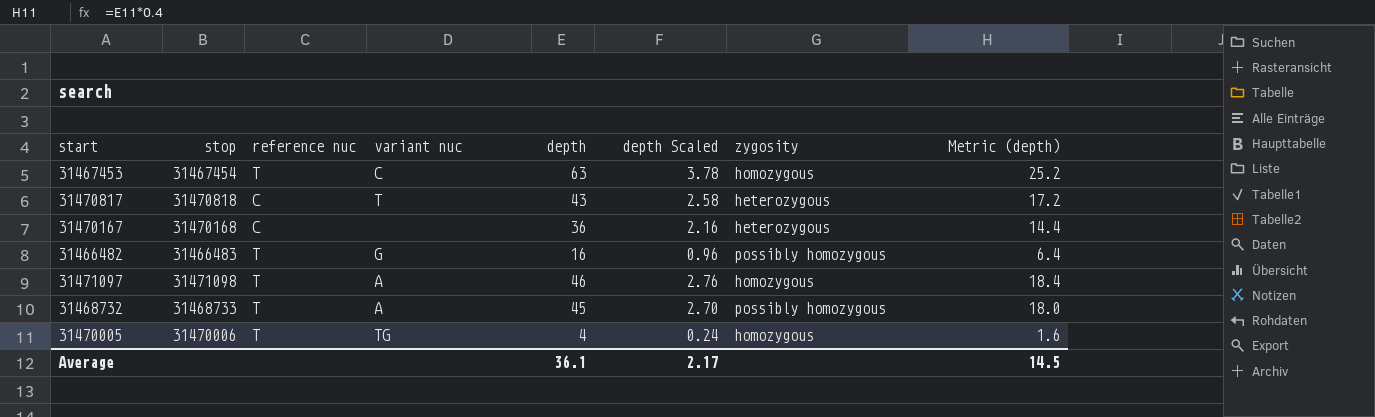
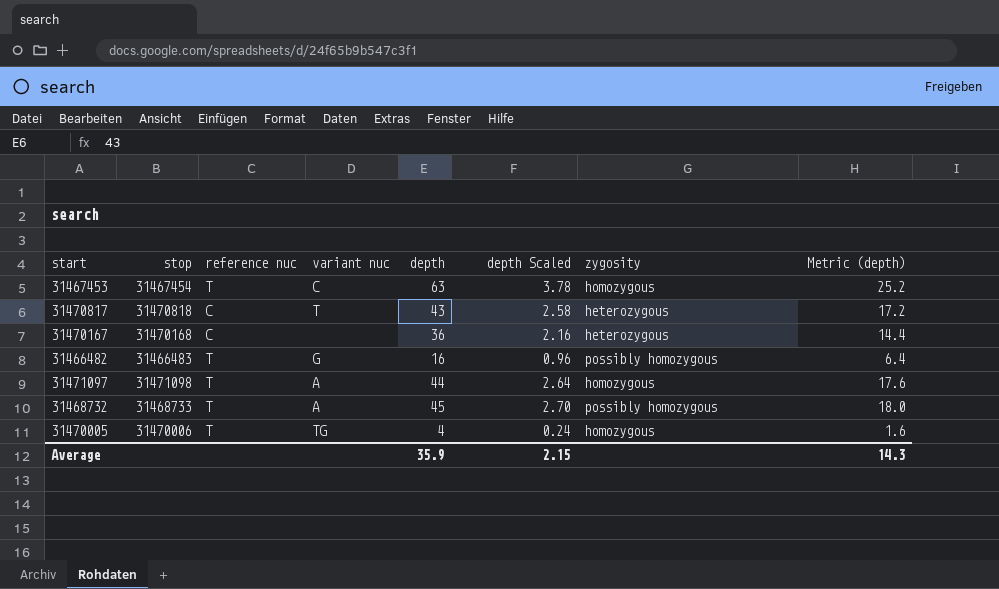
31471097 | depth: 46 -> 44
31471097 | depth Scaled: 2.76 -> 2.64
31471097 | Metric (depth): 18.4 -> 17.6
Average | depth: 36.1 -> 35.9
Average | depth Scaled: 2.17 -> 2.15
Average | Metric (depth): 14.5 -> 14.3

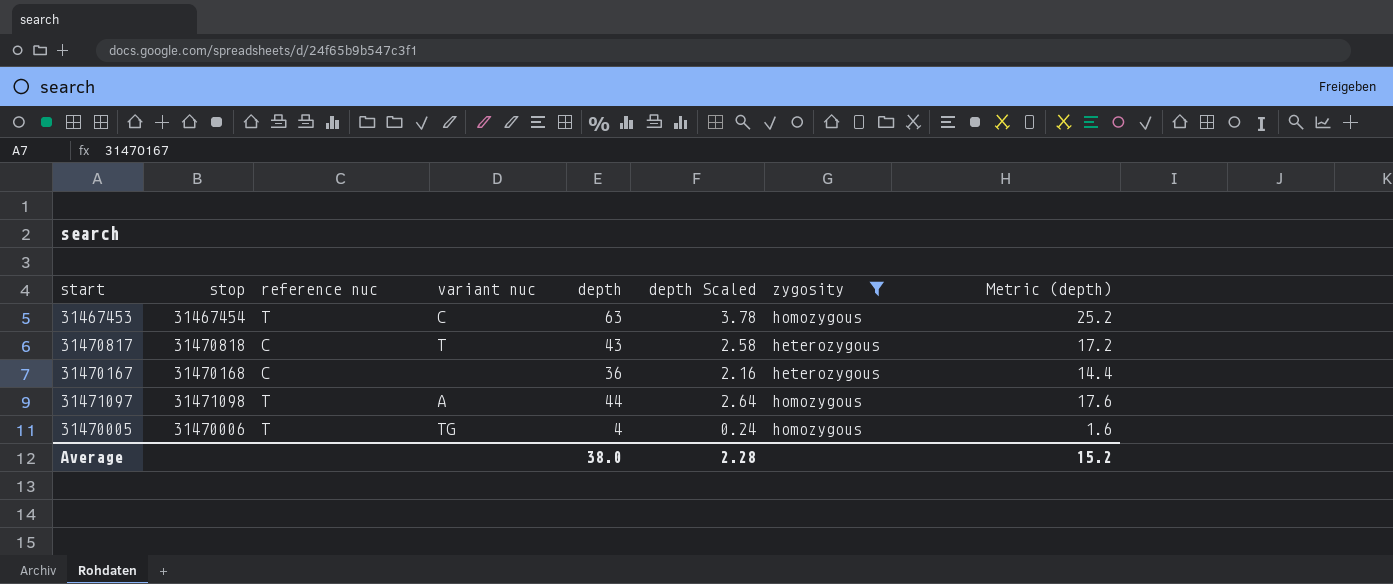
filter: none -> zygosity != possibly homozygous
Average | depth: 35.9 -> 38.0
Average | depth Scaled: 2.15 -> 2.28
Average | Metric (depth): 14.3 -> 15.2

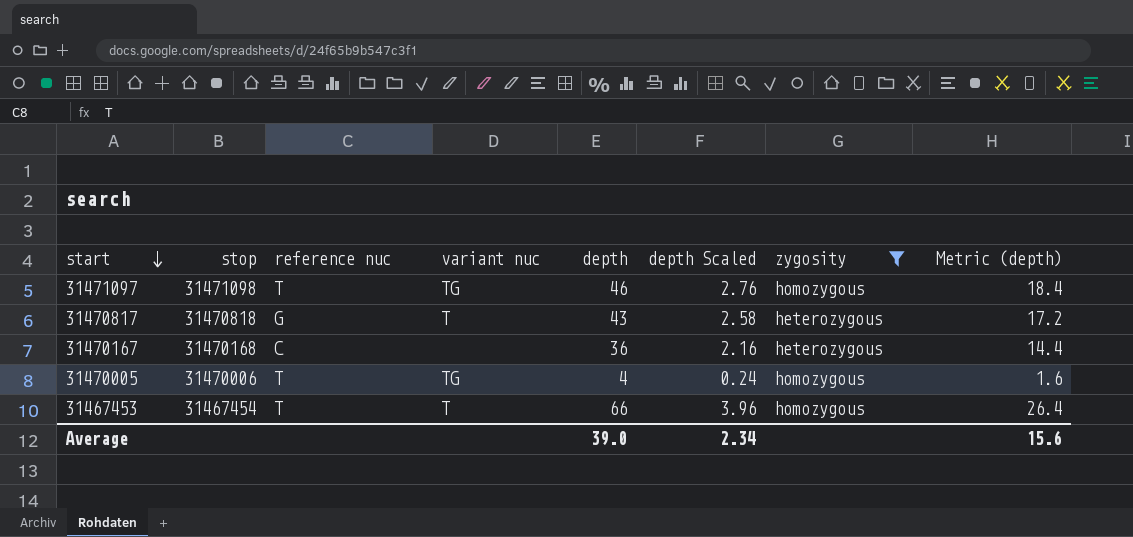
row order: none -> start descending
31471097 | variant nuc: A -> TG
31471097 | depth: 44 -> 46
31471097 | depth Scaled: 2.64 -> 2.76
31471097 | Metric (depth): 17.6 -> 18.4
31470817 | reference nuc: C -> G
31467453 | variant nuc: C -> T
31467453 | depth: 63 -> 66
31467453 | depth Scaled: 3.78 -> 3.96
31467453 | Metric (depth): 25.2 -> 26.4
Average | depth: 38.0 -> 39.0
Average | depth Scaled: 2.28 -> 2.34
Average | Metric (depth): 15.2 -> 15.6

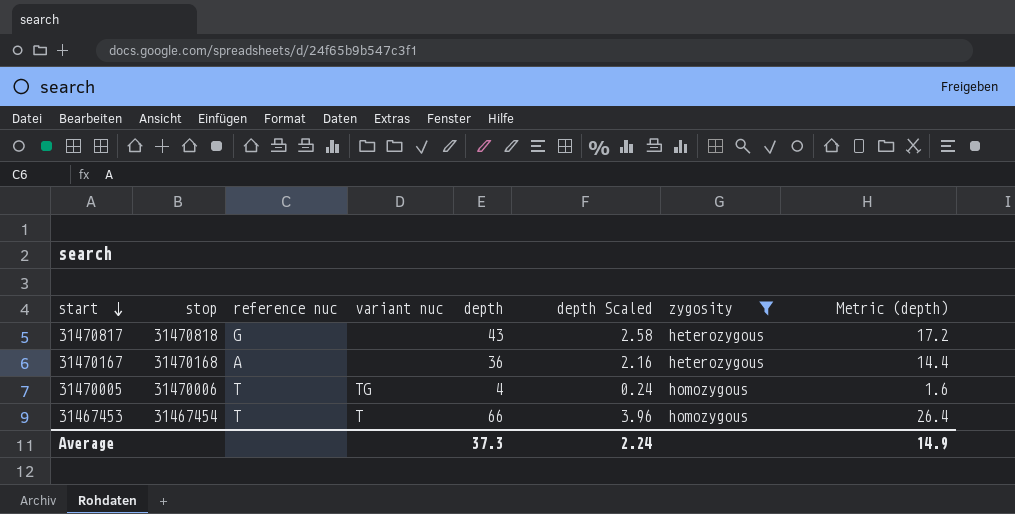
row 31471097: 31471098 | T | TG | 46 | 2.76 | homozygous | 18.4 -> none
31470817 | variant nuc: T -> none
31470167 | reference nuc: C -> A
Average | depth: 39.0 -> 37.3
Average | depth Scaled: 2.34 -> 2.24
Average | Metric (depth): 15.6 -> 14.9

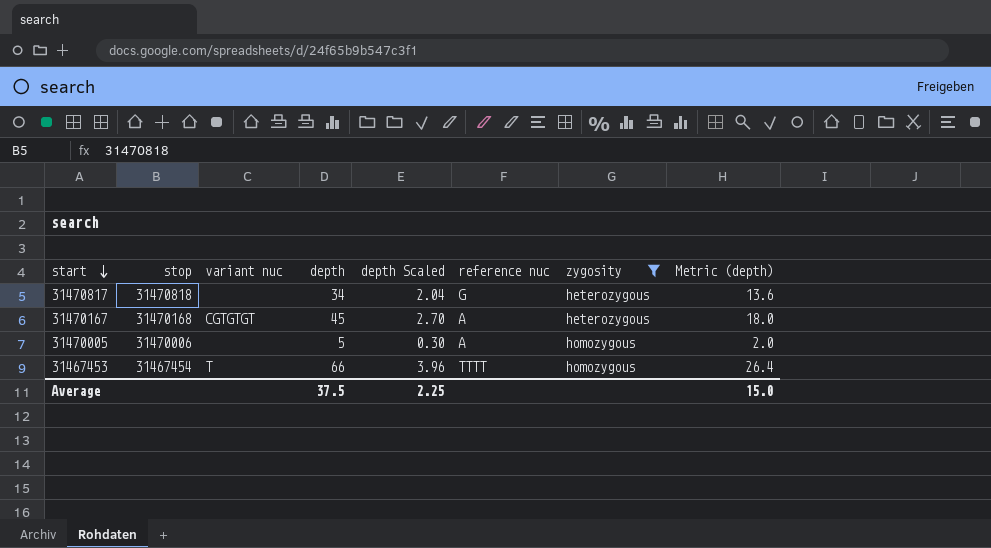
column reference nuc | position: 3 -> 6
31470817 | depth: 43 -> 34
31470817 | depth Scaled: 2.58 -> 2.04
31470817 | Metric (depth): 17.2 -> 13.6
31470167 | variant nuc: none -> CGTGTGT
31470167 | depth: 36 -> 45
31470167 | depth Scaled: 2.16 -> 2.70
31470167 | Metric (depth): 14.4 -> 18.0
31470005 | variant nuc: TG -> none
31470005 | depth: 4 -> 5
31470005 | depth Scaled: 0.24 -> 0.30
31470005 | reference nuc: T -> A
31470005 | Metric (depth): 1.6 -> 2.0
31467453 | reference nuc: T -> TTTT
Average | depth: 37.3 -> 37.5
Average | depth Scaled: 2.24 -> 2.25
Average | Metric (depth): 14.9 -> 15.0

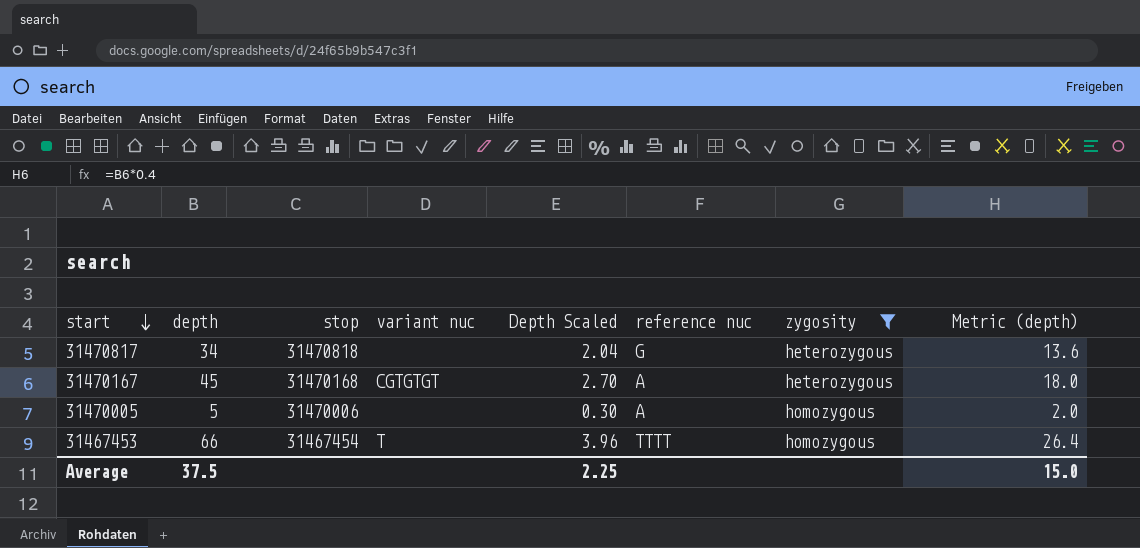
column depth | position: 4 -> 2
column name: depth Scaled -> Depth Scaled

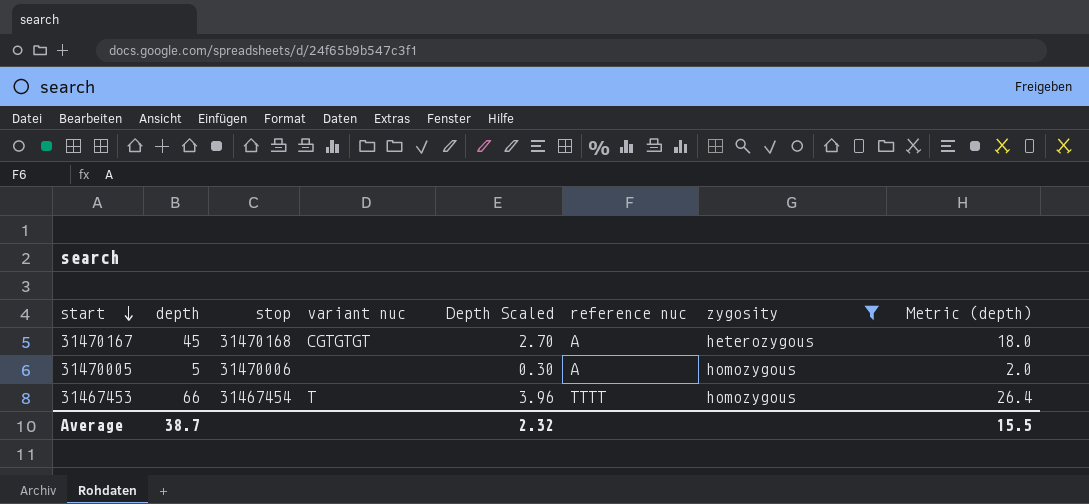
row 31470817: 34 | 31470818 | none | 2.04 | G | heterozygous | 13.6 -> none
Average | depth: 37.5 -> 38.7
Average | Depth Scaled: 2.25 -> 2.32
Average | Metric (depth): 15.0 -> 15.5

